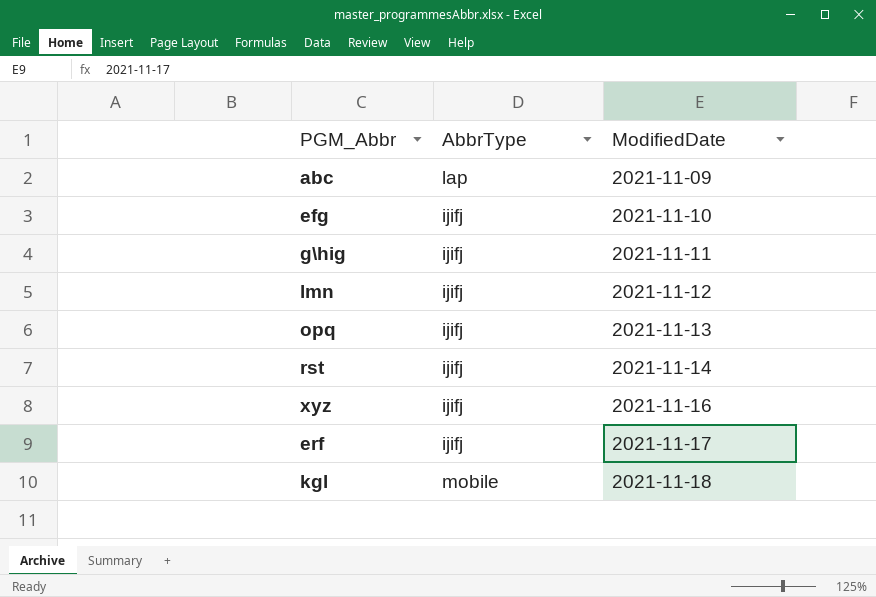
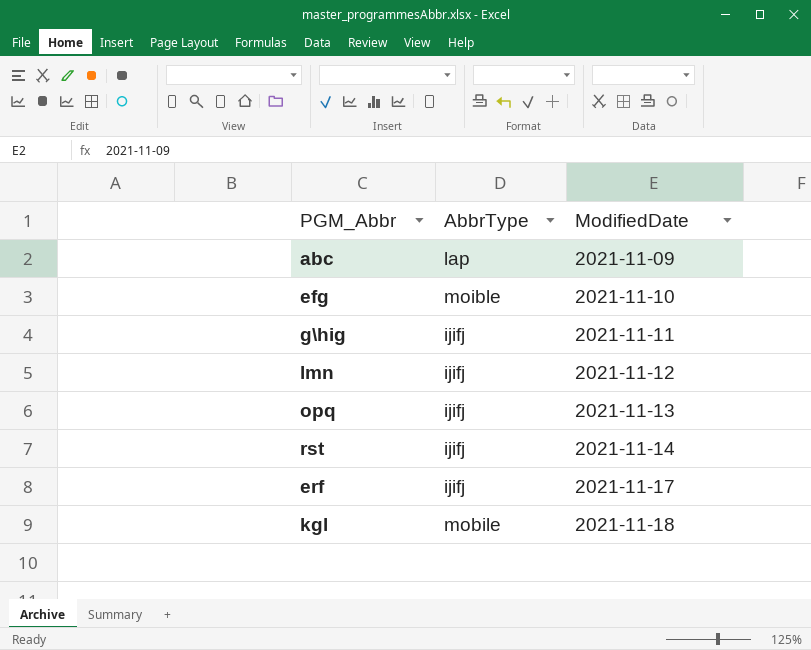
row xyz: ijifj | 2021-11-16 -> none
efg | AbbrType: ijifj -> moible

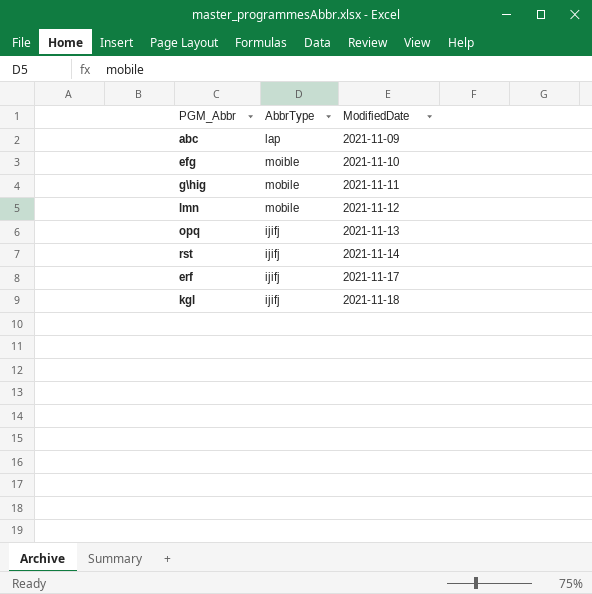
g\hig | AbbrType: ijifj -> mobile
lmn | AbbrType: ijifj -> mobile
kgl | AbbrType: mobile -> ijifj

